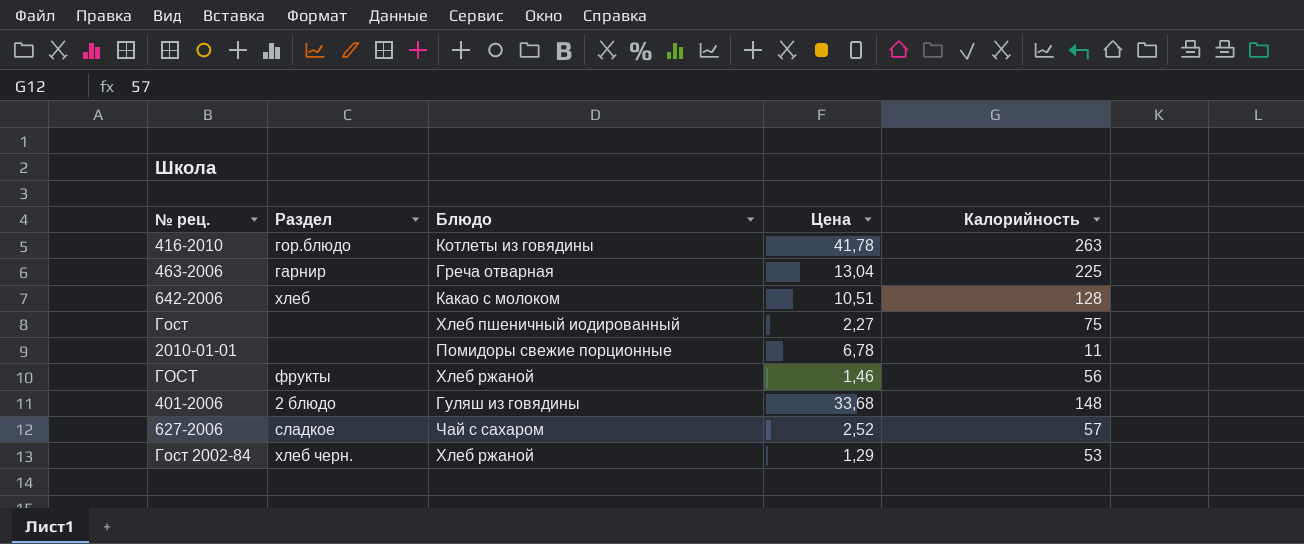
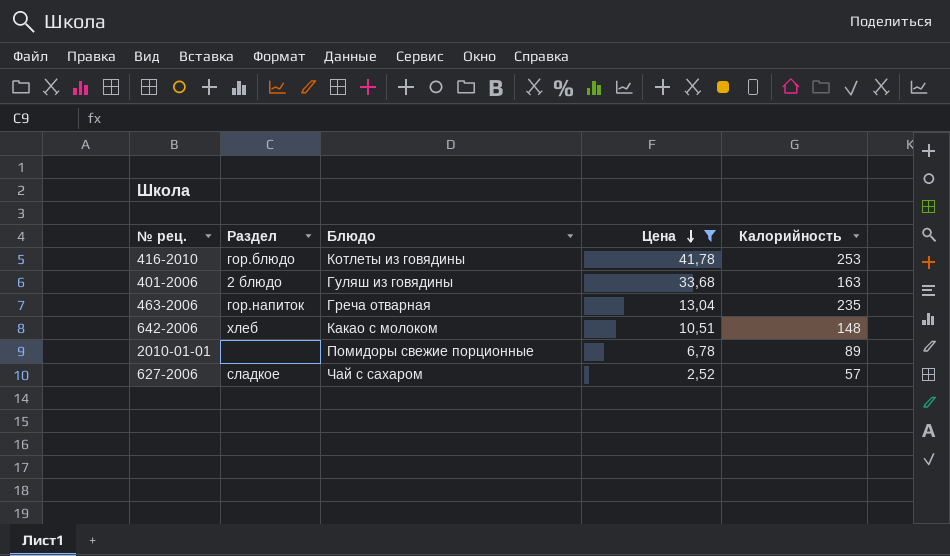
filter: none -> Цена >= 2,52
row order: none -> Цена descending
416-2010 | Калорийность: 263 -> 253
401-2006 | Калорийность: 148 -> 163
463-2006 | Раздел: гарнир -> гор.напиток
463-2006 | Калорийность: 225 -> 235
642-2006 | Калорийность: 128 -> 148
2010-01-01 | Калорийность: 11 -> 89

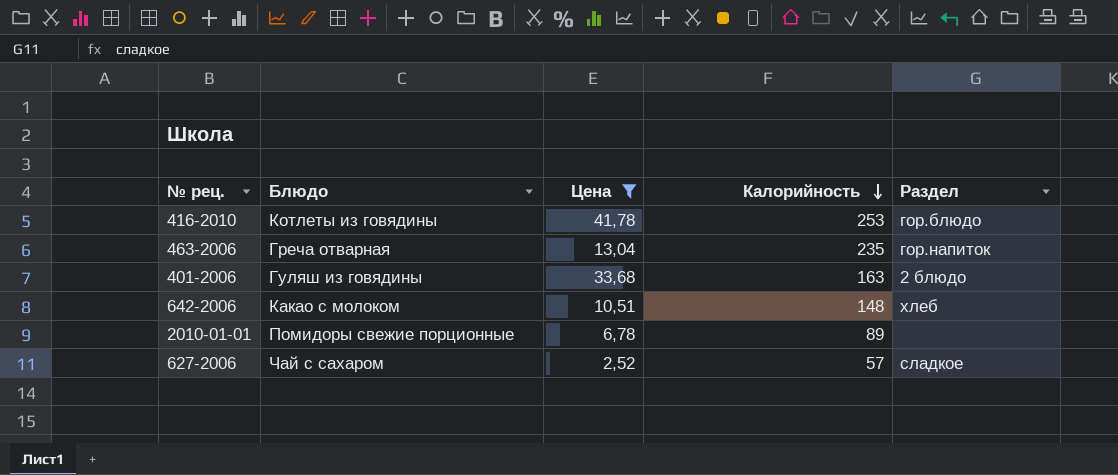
row order: Цена descending -> Калорийность descending
column Раздел | position: 2 -> 5

